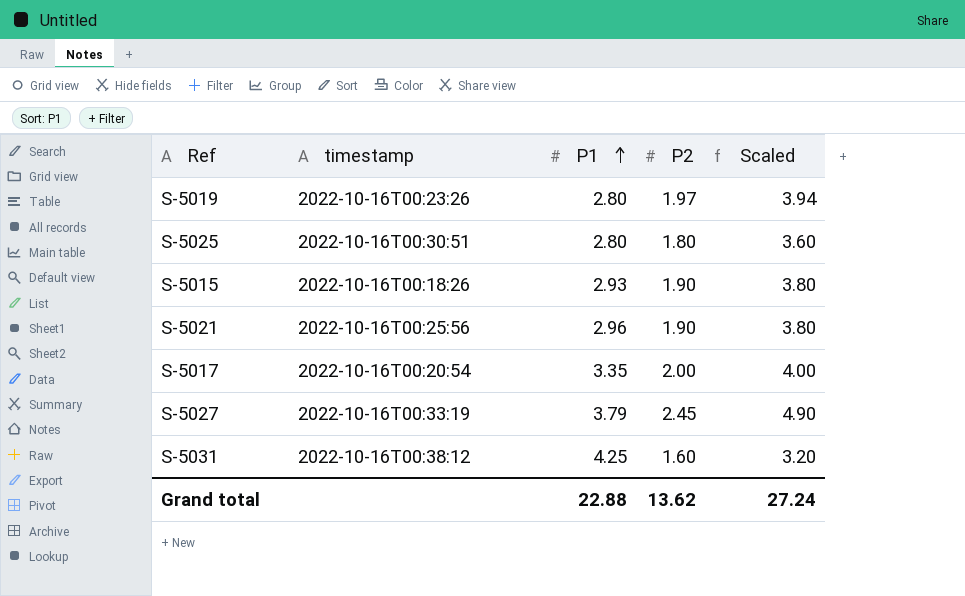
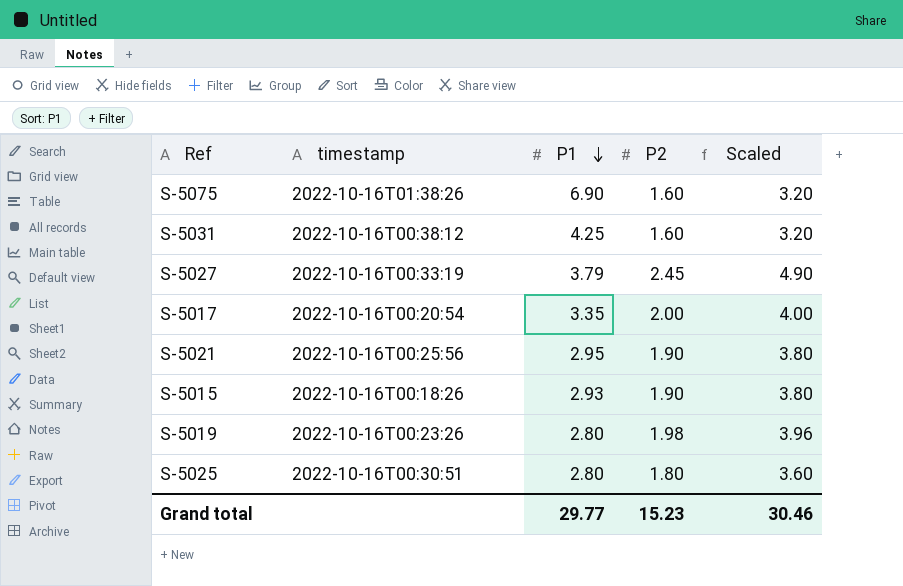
row order: P1 ascending -> P1 descending
row S-5075: none -> 2022-10-16T01:38:26 | 6.90 | 1.60 | 3.20
S-5021 | P1: 2.96 -> 2.95
S-5019 | P2: 1.97 -> 1.98
S-5019 | Scaled: 3.94 -> 3.96
Grand total | P1: 22.88 -> 29.77
Grand total | P2: 13.62 -> 15.23
Grand total | Scaled: 27.24 -> 30.46

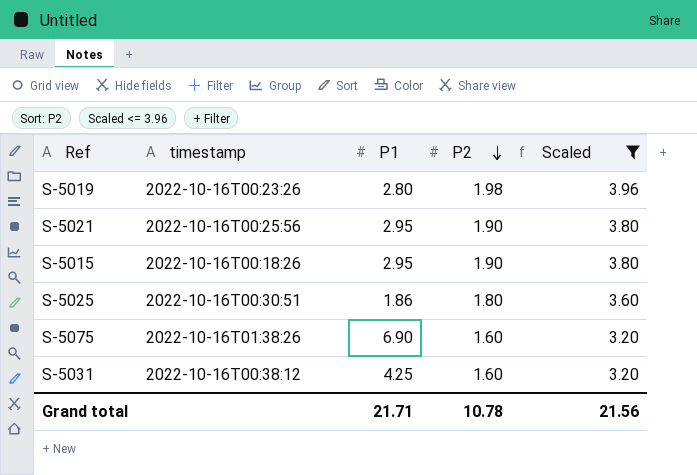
filter: none -> Scaled <= 3.96
row order: P1 descending -> P2 descending
S-5015 | P1: 2.93 -> 2.95
S-5025 | P1: 2.80 -> 1.86
Grand total | P1: 29.77 -> 21.71
Grand total | P2: 15.23 -> 10.78
Grand total | Scaled: 30.46 -> 21.56

